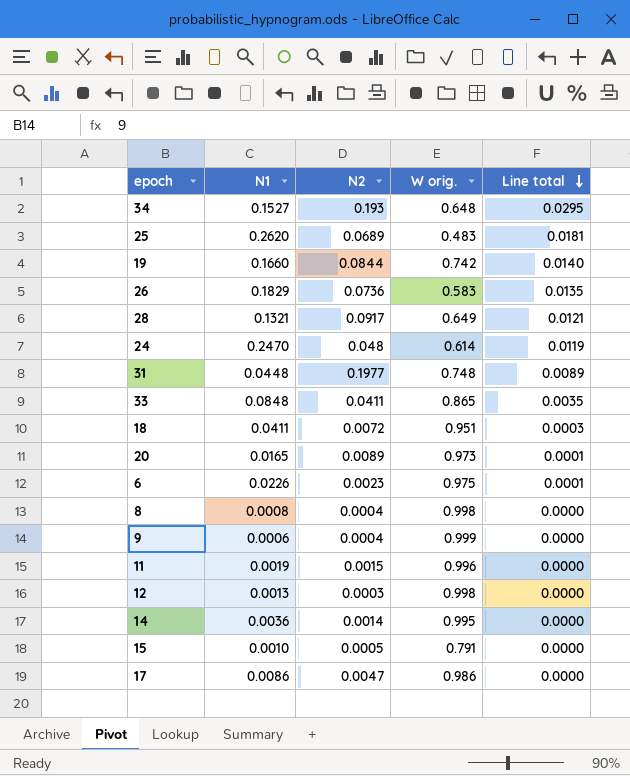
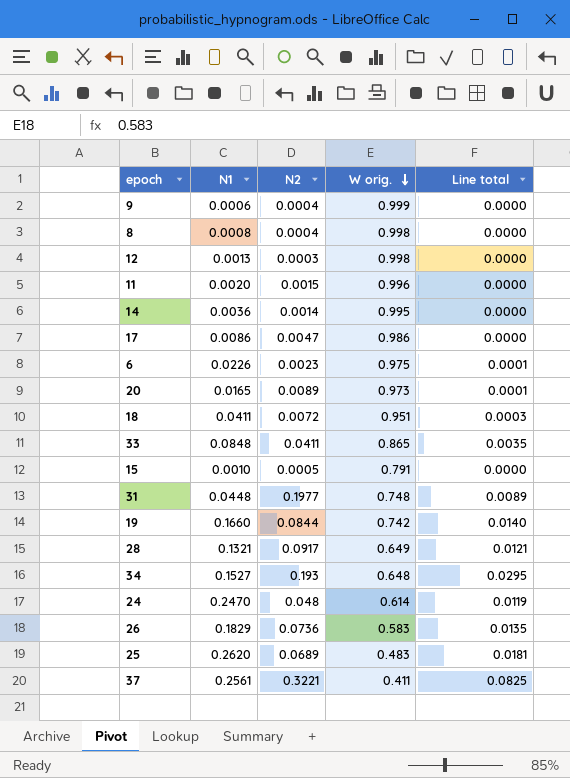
row order: Line total descending -> W orig. descending
11 | N1: 0.0019 -> 0.0020
row 37: none -> 0.2561 | 0.3221 | 0.411 | 0.0825

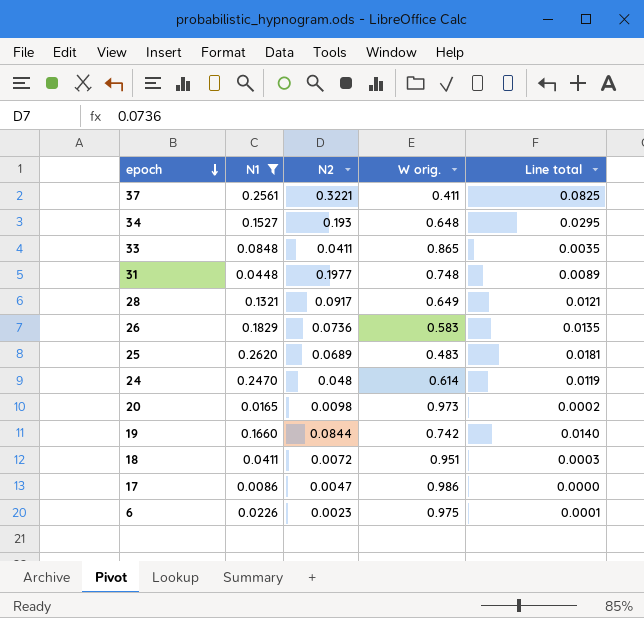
filter: none -> N1 >= 0.0086
row order: W orig. descending -> epoch descending
20 | N2: 0.0089 -> 0.0098
20 | Line total: 0.0001 -> 0.0002

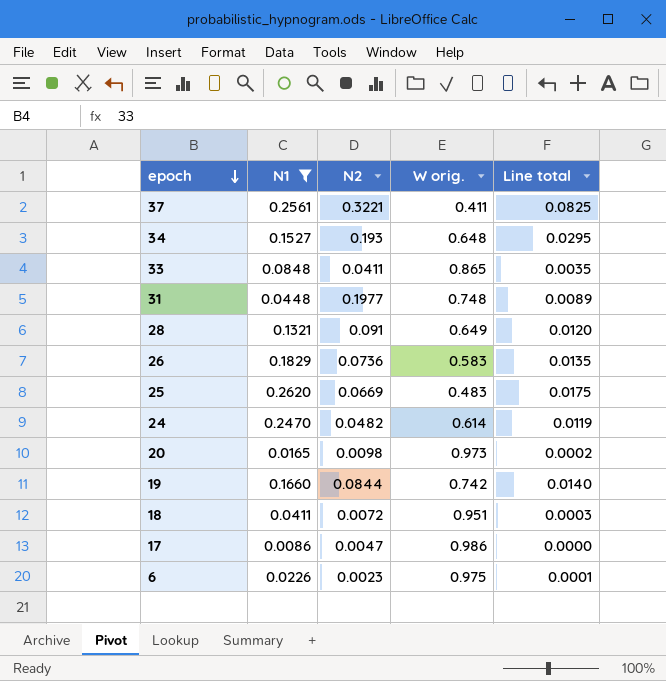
28 | N2: 0.0917 -> 0.091
28 | Line total: 0.0121 -> 0.0120
25 | N2: 0.0689 -> 0.0669
25 | Line total: 0.0181 -> 0.0175
24 | N2: 0.048 -> 0.0482

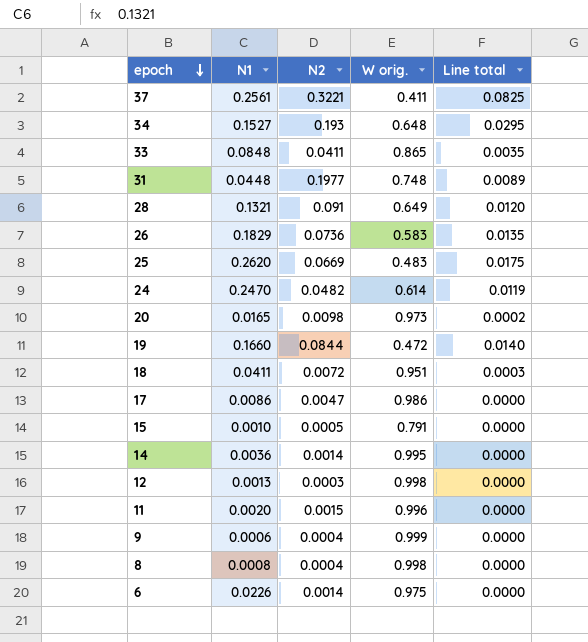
filter: N1 >= 0.0086 -> none
19 | W orig.: 0.742 -> 0.472
6 | N2: 0.0023 -> 0.0014
6 | Line total: 0.0001 -> 0.0000

